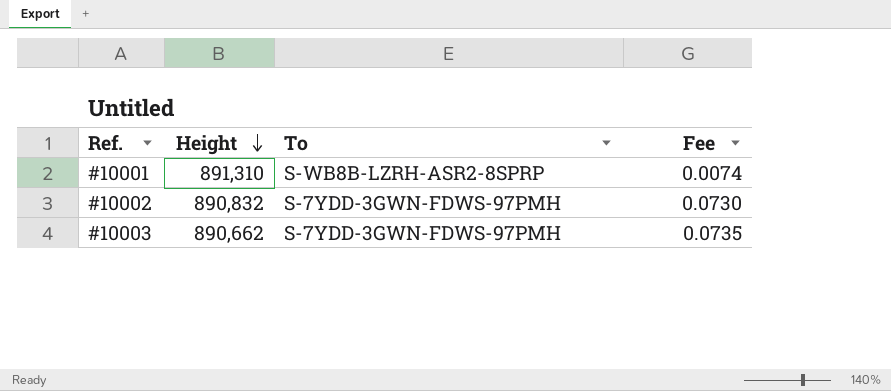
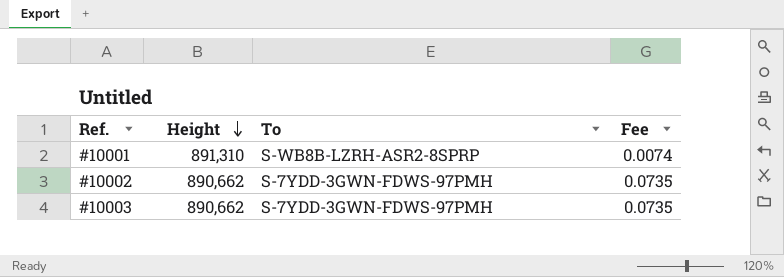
#10002 | Height: 890,832 -> 890,662
#10002 | Fee: 0.0730 -> 0.0735

